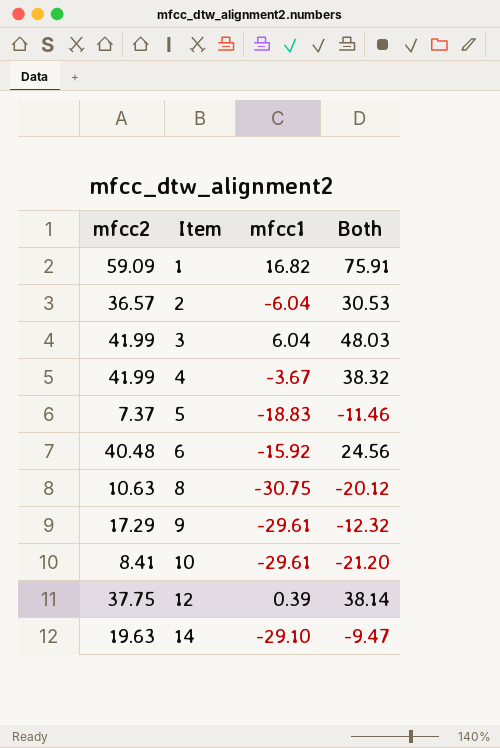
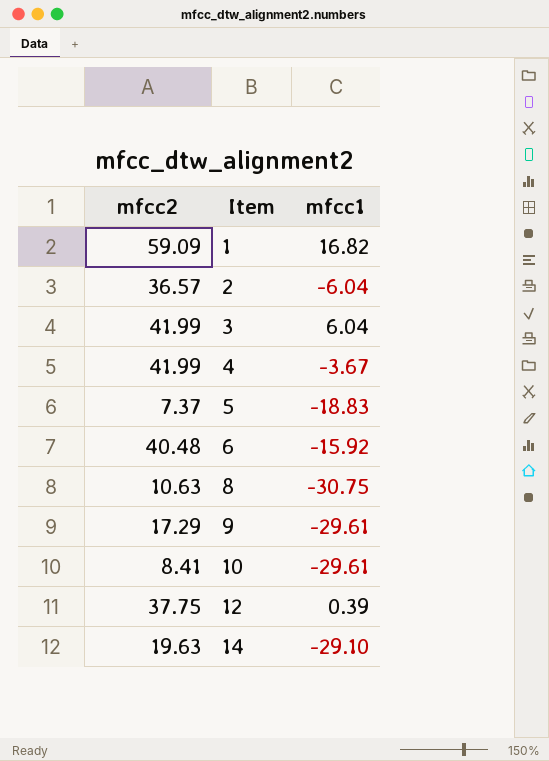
column Both | formula: [mfcc2] + [mfcc1] -> none

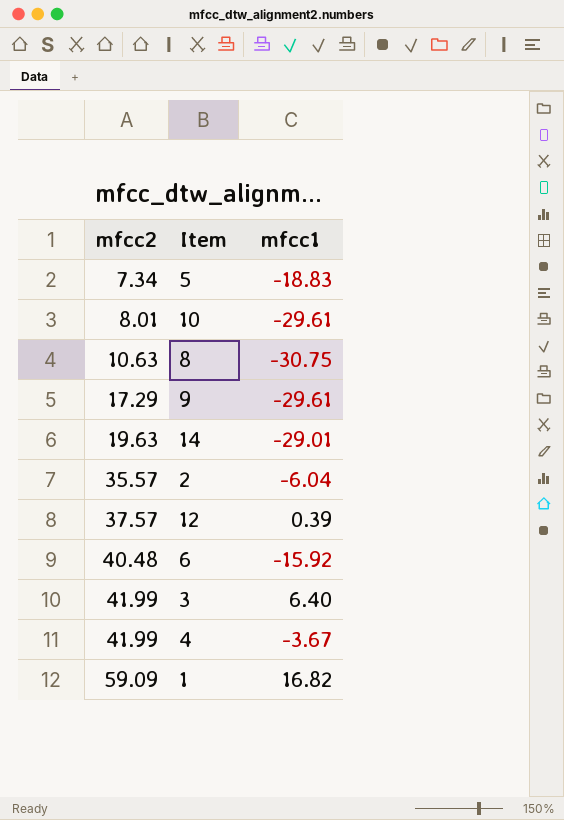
row order: Item ascending -> mfcc2 ascending
5 | mfcc2: 7.37 -> 7.34
10 | mfcc2: 8.41 -> 8.01
14 | mfcc1: -29.10 -> -29.01
2 | mfcc2: 36.57 -> 35.57
12 | mfcc2: 37.75 -> 37.57
3 | mfcc1: 6.04 -> 6.40

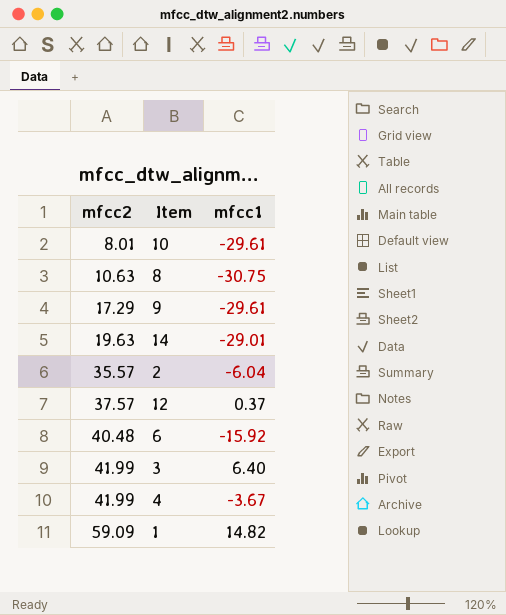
row 5: 7.34 | -18.83 -> none
12 | mfcc1: 0.39 -> 0.37
1 | mfcc1: 16.82 -> 14.82

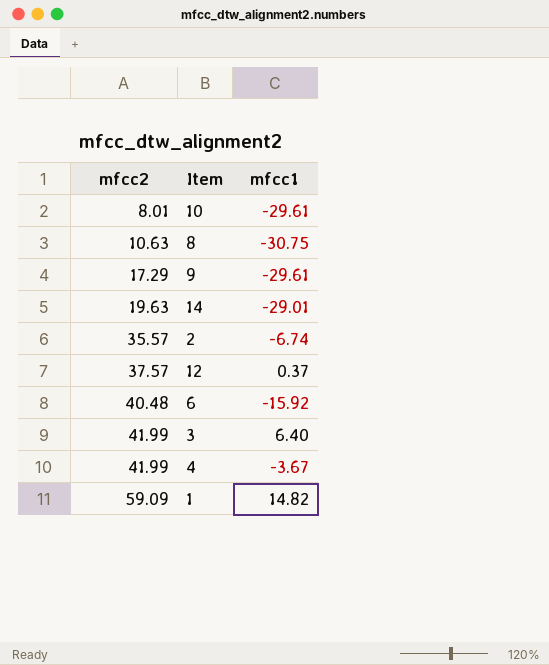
2 | mfcc1: -6.04 -> -6.74

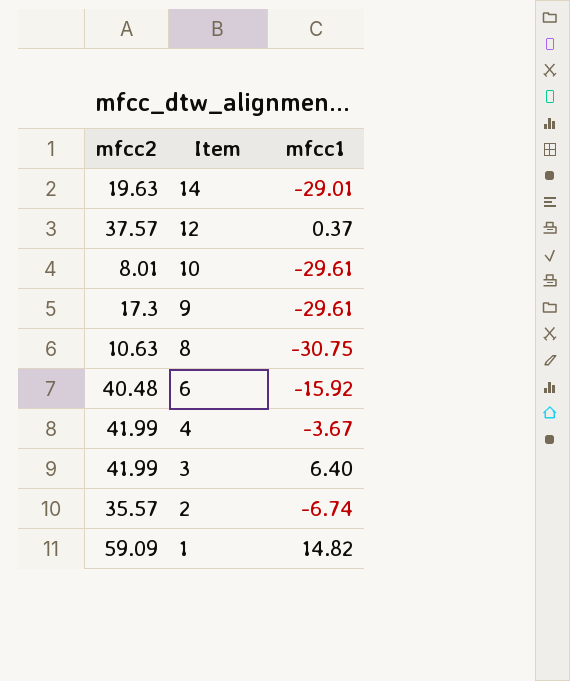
row order: mfcc2 ascending -> Item descending
9 | mfcc2: 17.29 -> 17.3

